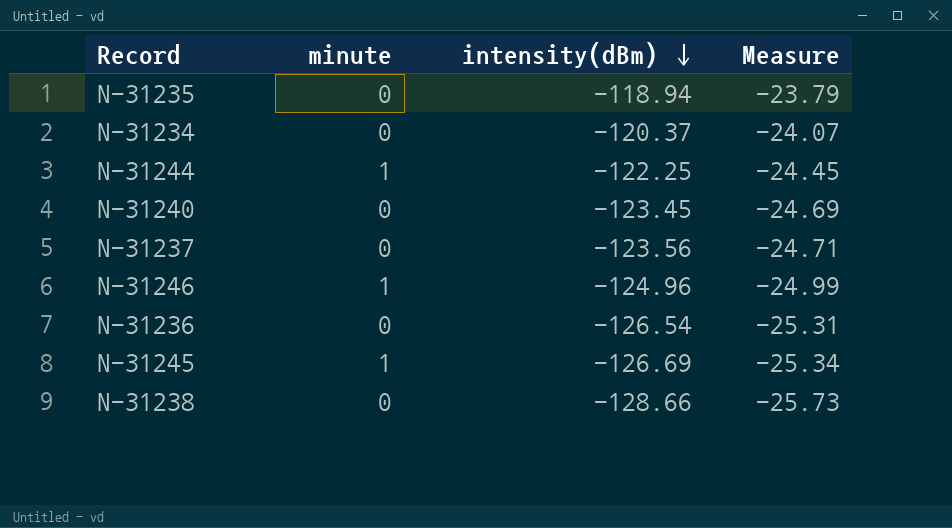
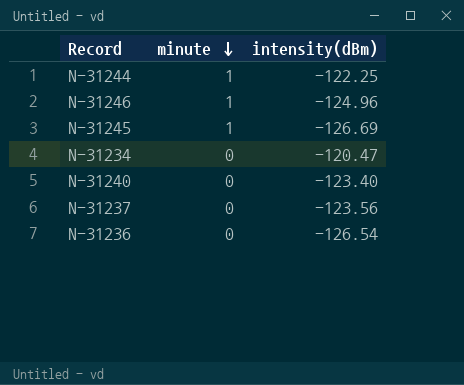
row order: intensity(dBm) descending -> minute descending
column Measure | formula: [intensity(dBm)] * 0.2 -> none
row N-31235: 0 | -118.94 | -23.79 -> none
row N-31238: 0 | -128.66 | -25.73 -> none
N-31234 | intensity(dBm): -120.37 -> -120.47
N-31240 | intensity(dBm): -123.45 -> -123.40

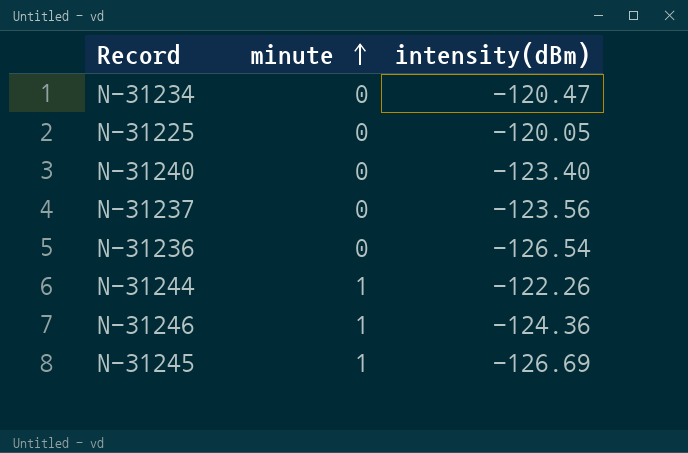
row order: minute descending -> minute ascending
row N-31225: none -> 0 | -120.05
N-31244 | intensity(dBm): -122.25 -> -122.26
N-31246 | intensity(dBm): -124.96 -> -124.36

